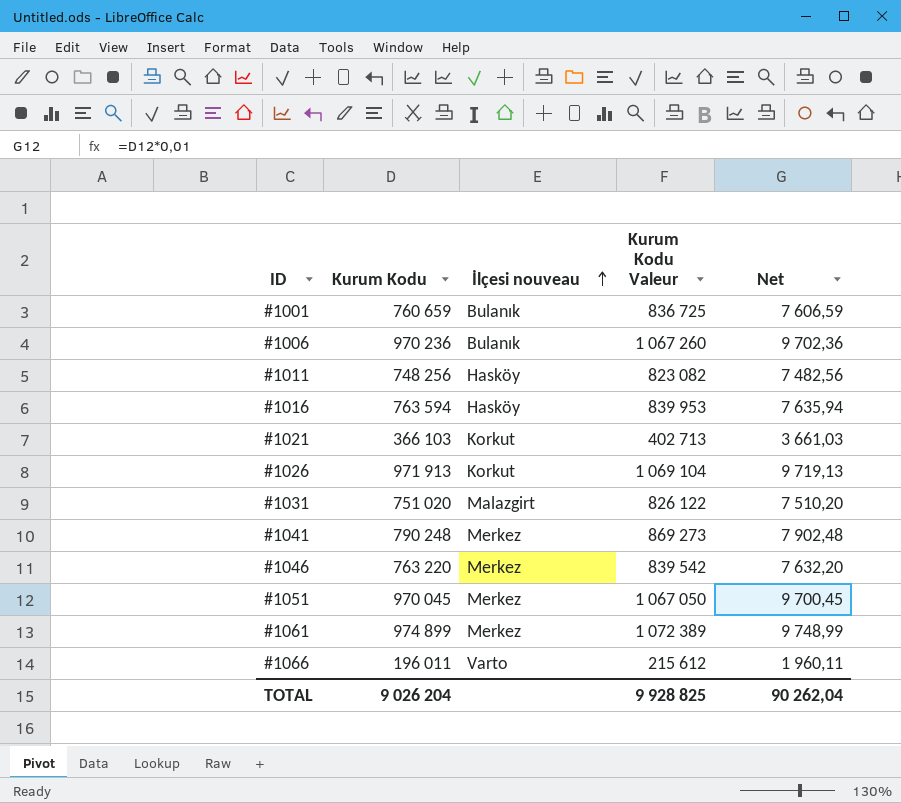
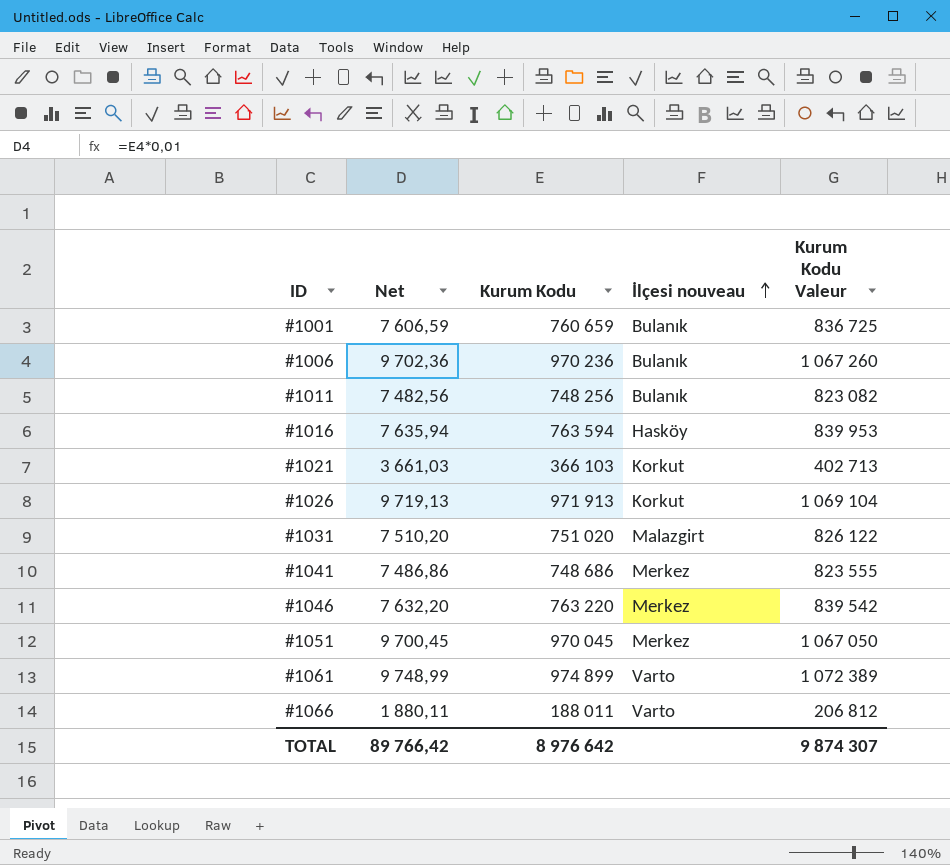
column Net | position: 5 -> 2
#1011 | İlçesi nouveau: Hasköy -> Bulanık
#1041 | Net: 7 902,48 -> 7 486,86
#1041 | Kurum Kodu: 790 248 -> 748 686
#1041 | Kurum Kodu Valeur: 869 273 -> 823 555
#1061 | İlçesi nouveau: Merkez -> Varto
#1066 | Net: 1 960,11 -> 1 880,11
#1066 | Kurum Kodu: 196 011 -> 188 011
#1066 | Kurum Kodu Valeur: 215 612 -> 206 812
TOTAL | Net: 90 262,04 -> 89 766,42
TOTAL | Kurum Kodu: 9 026 204 -> 8 976 642
TOTAL | Kurum Kodu Valeur: 9 928 825 -> 9 874 307

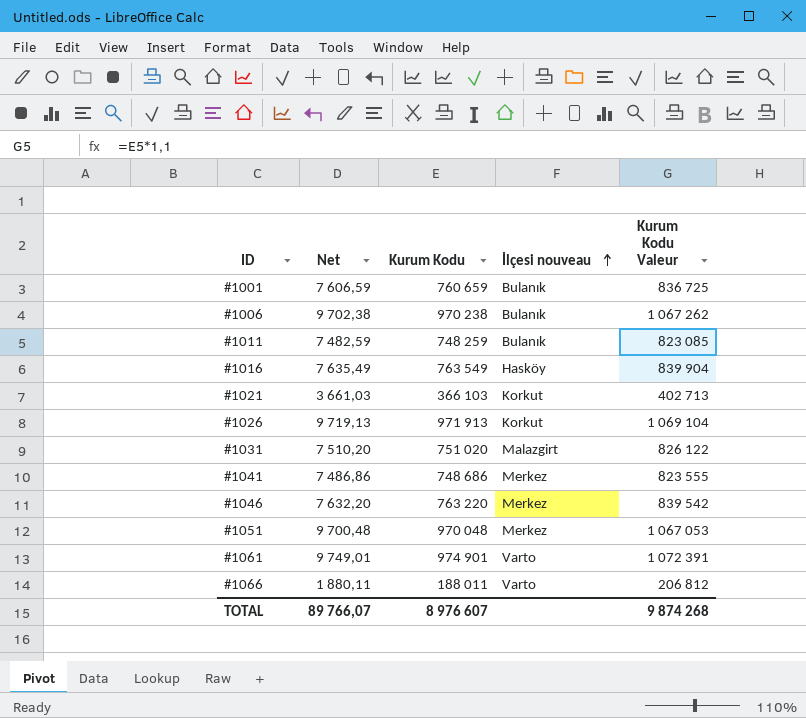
#1006 | Net: 9 702,36 -> 9 702,38
#1006 | Kurum Kodu: 970 236 -> 970 238
#1006 | Kurum Kodu Valeur: 1 067 260 -> 1 067 262
#1011 | Net: 7 482,56 -> 7 482,59
#1011 | Kurum Kodu: 748 256 -> 748 259
#1011 | Kurum Kodu Valeur: 823 082 -> 823 085
#1016 | Net: 7 635,94 -> 7 635,49
#1016 | Kurum Kodu: 763 594 -> 763 549
#1016 | Kurum Kodu Valeur: 839 953 -> 839 904
#1051 | Net: 9 700,45 -> 9 700,48
#1051 | Kurum Kodu: 970 045 -> 970 048
#1051 | Kurum Kodu Valeur: 1 067 050 -> 1 067 053
#1061 | Net: 9 748,99 -> 9 749,01
#1061 | Kurum Kodu: 974 899 -> 974 901
#1061 | Kurum Kodu Valeur: 1 072 389 -> 1 072 391
TOTAL | Net: 89 766,42 -> 89 766,07
TOTAL | Kurum Kodu: 8 976 642 -> 8 976 607
TOTAL | Kurum Kodu Valeur: 9 874 307 -> 9 874 268

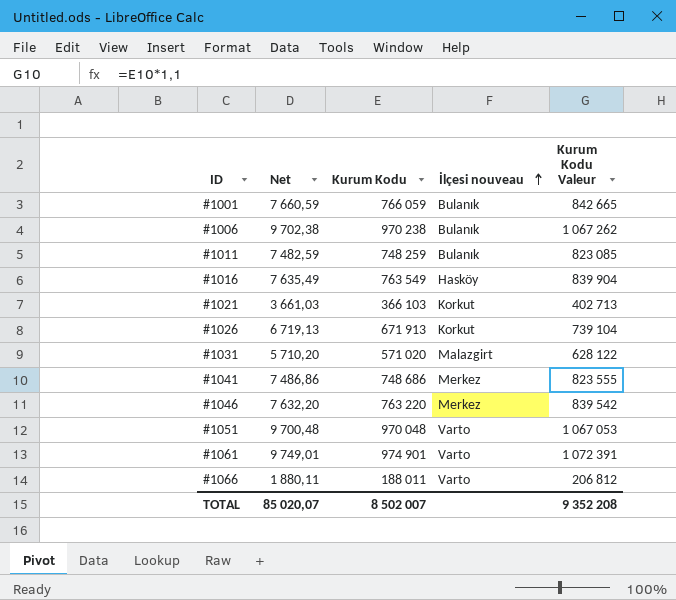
#1001 | Net: 7 606,59 -> 7 660,59
#1001 | Kurum Kodu: 760 659 -> 766 059
#1001 | Kurum Kodu Valeur: 836 725 -> 842 665
#1026 | Net: 9 719,13 -> 6 719,13
#1026 | Kurum Kodu: 971 913 -> 671 913
#1026 | Kurum Kodu Valeur: 1 069 104 -> 739 104
#1031 | Net: 7 510,20 -> 5 710,20
#1031 | Kurum Kodu: 751 020 -> 571 020
#1031 | Kurum Kodu Valeur: 826 122 -> 628 122
#1051 | İlçesi nouveau: Merkez -> Varto
TOTAL | Net: 89 766,07 -> 85 020,07
TOTAL | Kurum Kodu: 8 976 607 -> 8 502 007
TOTAL | Kurum Kodu Valeur: 9 874 268 -> 9 352 208

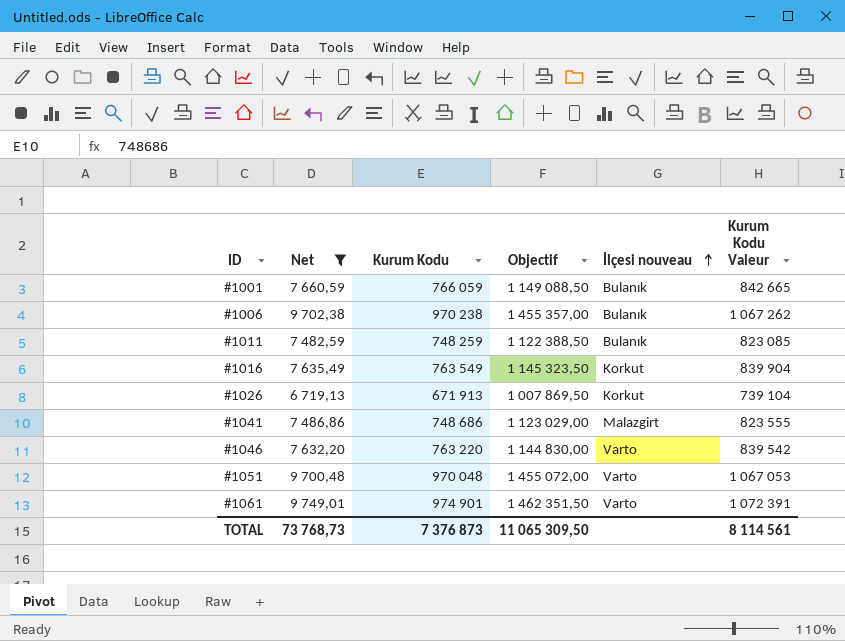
filter: none -> Net >= 6 719,13
column Objectif | formula: none -> [Kurum Kodu] * 1,5
#1016 | İlçesi nouveau: Hasköy -> Korkut
#1041 | İlçesi nouveau: Merkez -> Malazgirt
#1046 | İlçesi nouveau: Merkez -> Varto
TOTAL | Net: 85 020,07 -> 73 768,73
TOTAL | Kurum Kodu: 8 502 007 -> 7 376 873
TOTAL | Kurum Kodu Valeur: 9 352 208 -> 8 114 561

